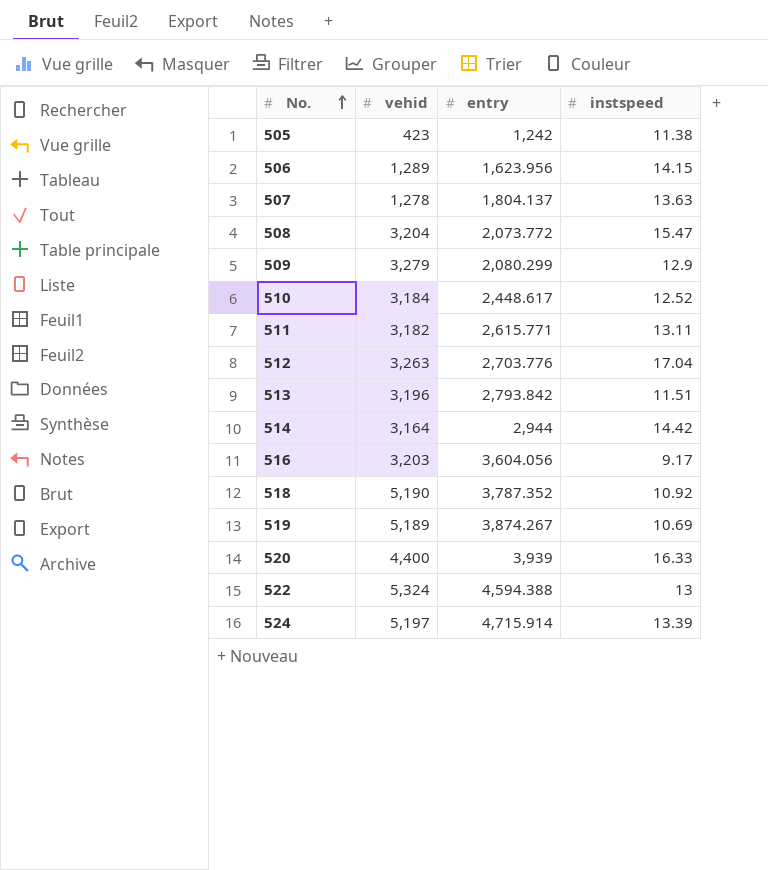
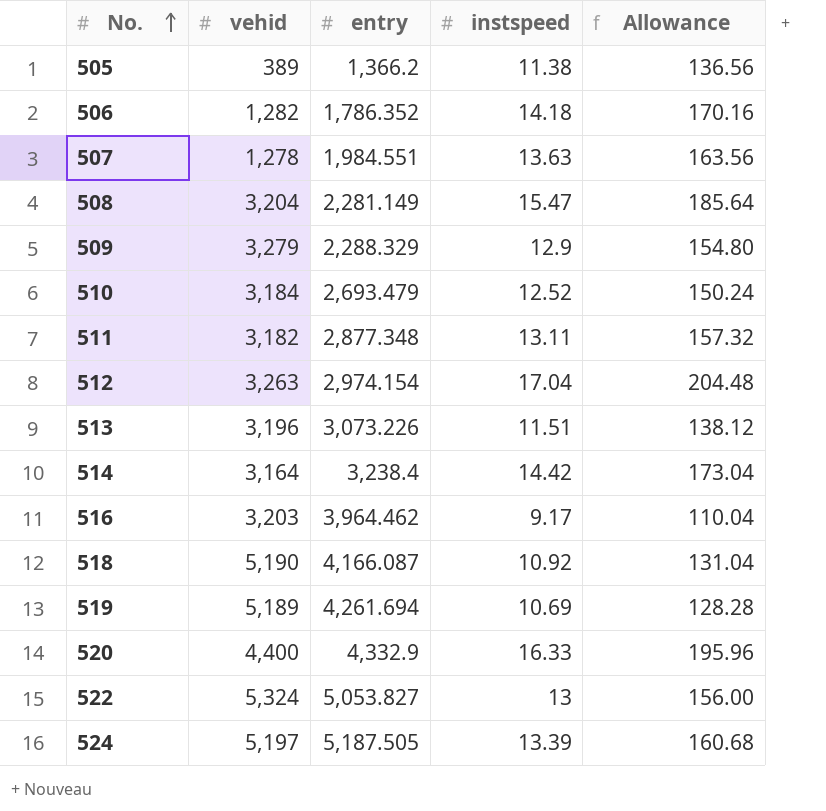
column Allowance | formula: none -> [instspeed] * 12
505 | vehid: 423 -> 389
505 | entry: 1,242 -> 1,366.2
506 | vehid: 1,289 -> 1,282
506 | entry: 1,623.956 -> 1,786.352
506 | instspeed: 14.15 -> 14.18
507 | entry: 1,804.137 -> 1,984.551
508 | entry: 2,073.772 -> 2,281.149
509 | entry: 2,080.299 -> 2,288.329
510 | entry: 2,448.617 -> 2,693.479
511 | entry: 2,615.771 -> 2,877.348
512 | entry: 2,703.776 -> 2,974.154
513 | entry: 2,793.842 -> 3,073.226
514 | entry: 2,944 -> 3,238.4
516 | entry: 3,604.056 -> 3,964.462
518 | entry: 3,787.352 -> 4,166.087
519 | entry: 3,874.267 -> 4,261.694
520 | entry: 3,939 -> 4,332.9
522 | entry: 4,594.388 -> 5,053.827
524 | entry: 4,715.914 -> 5,187.505

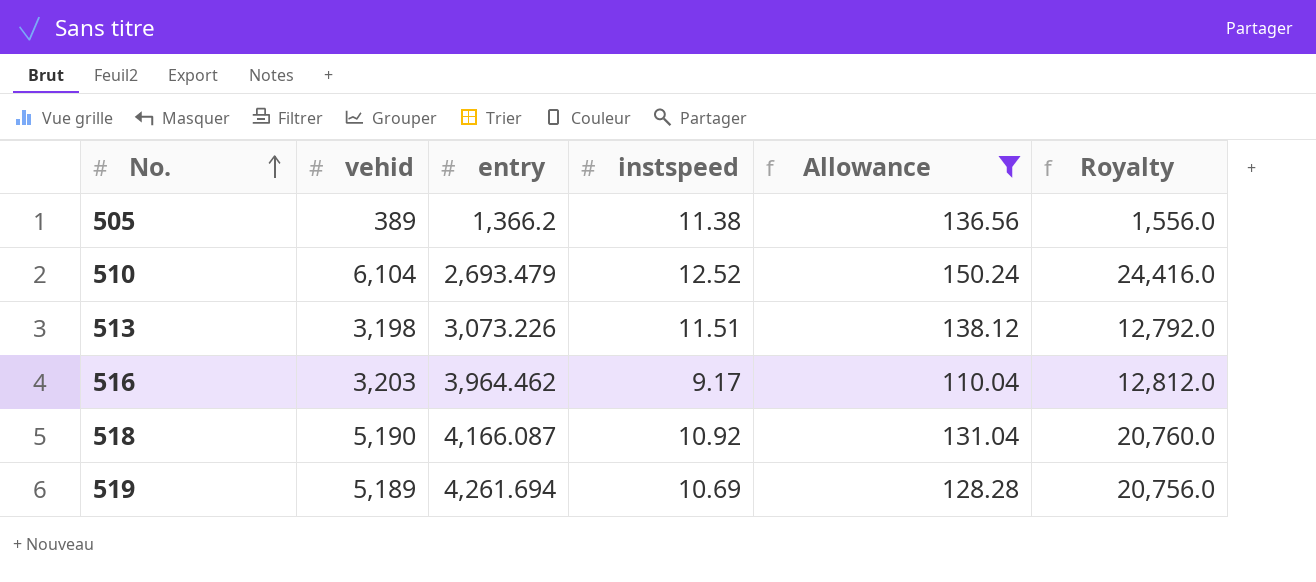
filter: none -> Allowance <= 150.24
column Royalty | formula: none -> [vehid] * 4
510 | vehid: 3,184 -> 6,104
513 | vehid: 3,196 -> 3,198

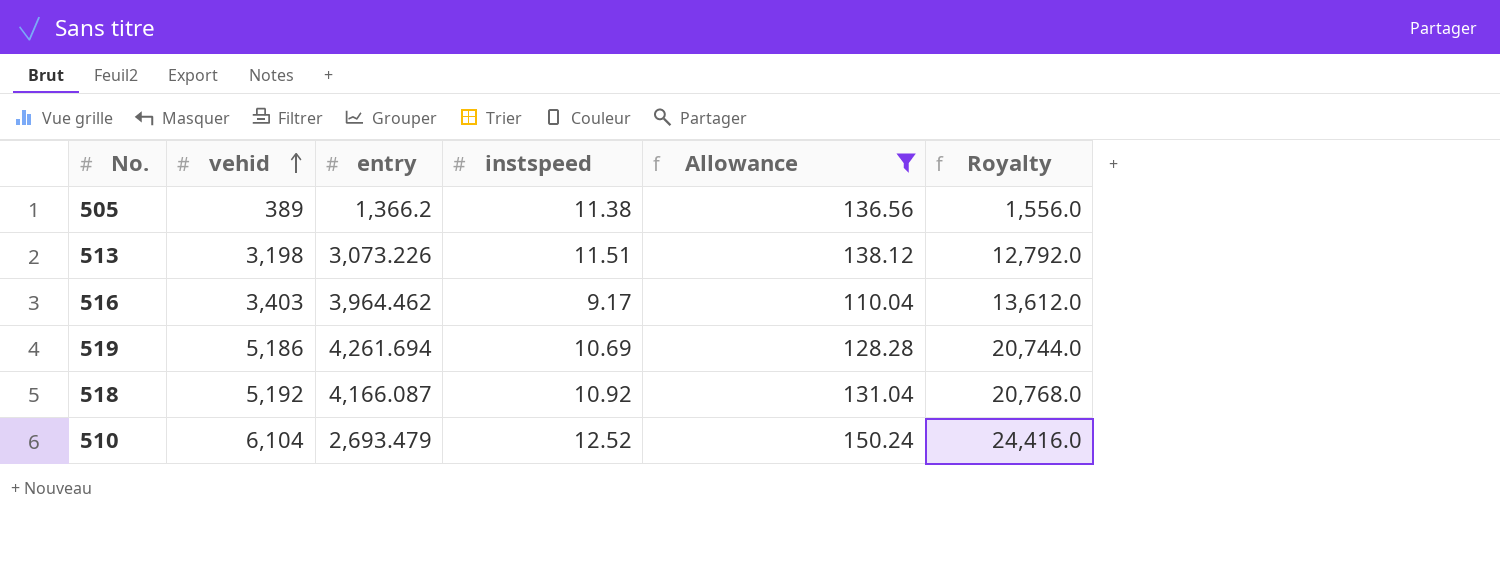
row order: No. ascending -> vehid ascending
516 | vehid: 3,203 -> 3,403
516 | Royalty: 12,812.0 -> 13,612.0
519 | vehid: 5,189 -> 5,186
519 | Royalty: 20,756.0 -> 20,744.0
518 | vehid: 5,190 -> 5,192
518 | Royalty: 20,760.0 -> 20,768.0

